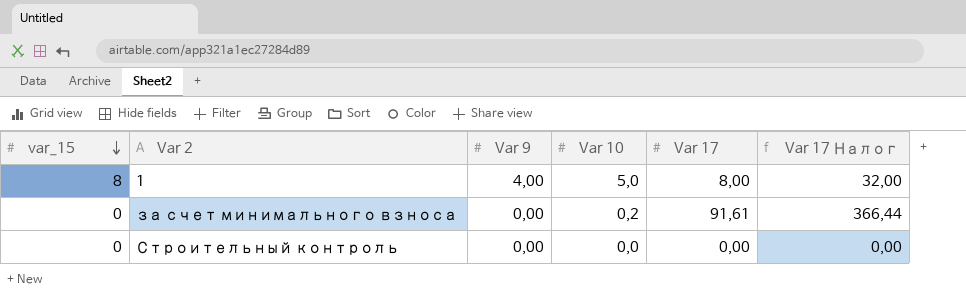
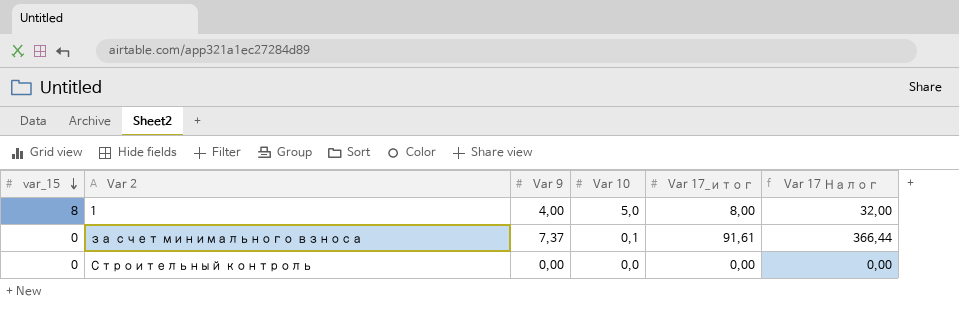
column name: Var 17 -> Var 17_итог
за счет минимального взноса | Var 9: 0,00 -> 7,37
за счет минимального взноса | Var 10: 0,2 -> 0,1

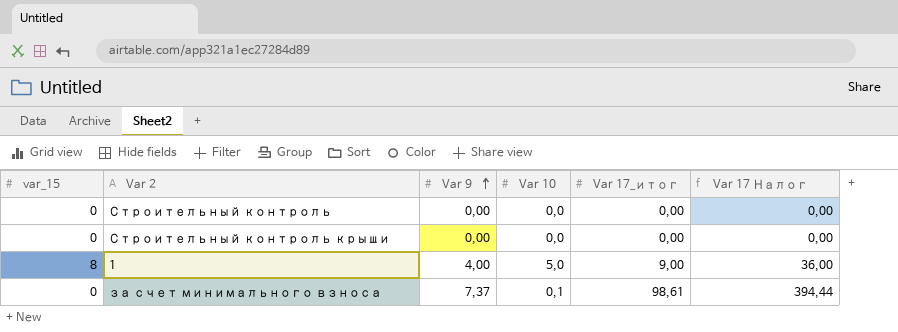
row order: var_15 descending -> Var 9 ascending
row Строительный контроль крыши: none -> 0 | 0,00 | 0,0 | 0,00 | 0,00
1 | Var 17_итог: 8,00 -> 9,00
1 | Var 17 Налог: 32,00 -> 36,00
за счет минимального взноса | Var 17_итог: 91,61 -> 98,61
за счет минимального взноса | Var 17 Налог: 366,44 -> 394,44

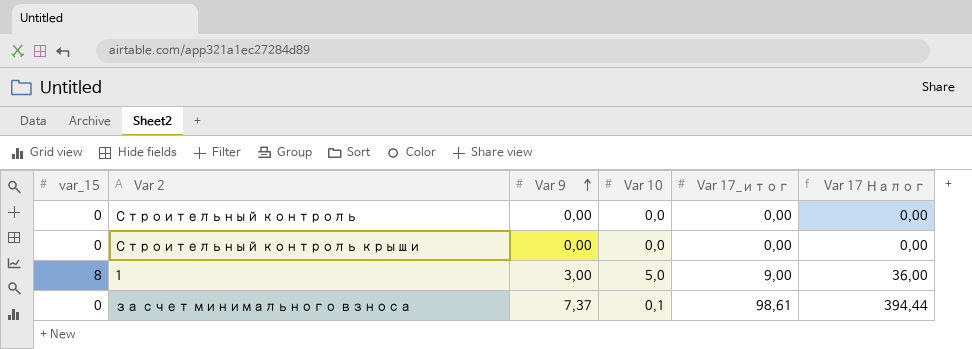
1 | Var 9: 4,00 -> 3,00

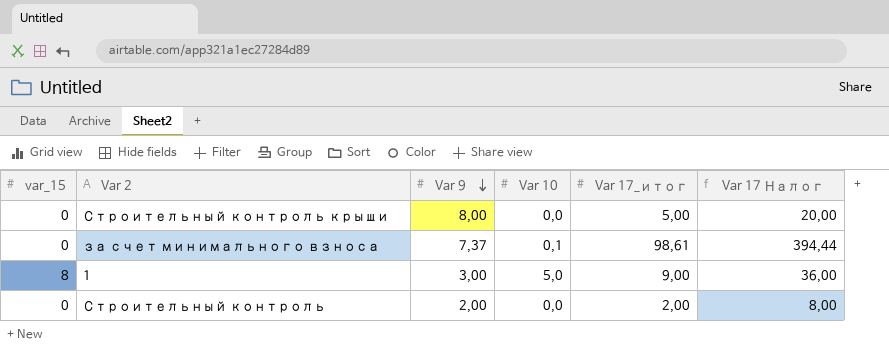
row order: Var 9 ascending -> Var 9 descending
Строительный контроль крыши | Var 9: 0,00 -> 8,00
Строительный контроль крыши | Var 17_итог: 0,00 -> 5,00
Строительный контроль крыши | Var 17 Налог: 0,00 -> 20,00
Строительный контроль | Var 9: 0,00 -> 2,00
Строительный контроль | Var 17_итог: 0,00 -> 2,00
Строительный контроль | Var 17 Налог: 0,00 -> 8,00

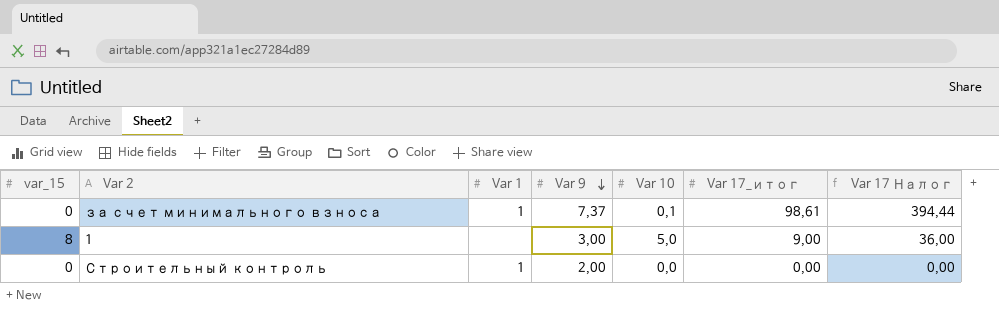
column Var 1 | position: none -> 3
row Строительный контроль крыши: 0 | 8,00 | 0,0 | 5,00 | 20,00 -> none
Строительный контроль | Var 17_итог: 2,00 -> 0,00
Строительный контроль | Var 17 Налог: 8,00 -> 0,00

